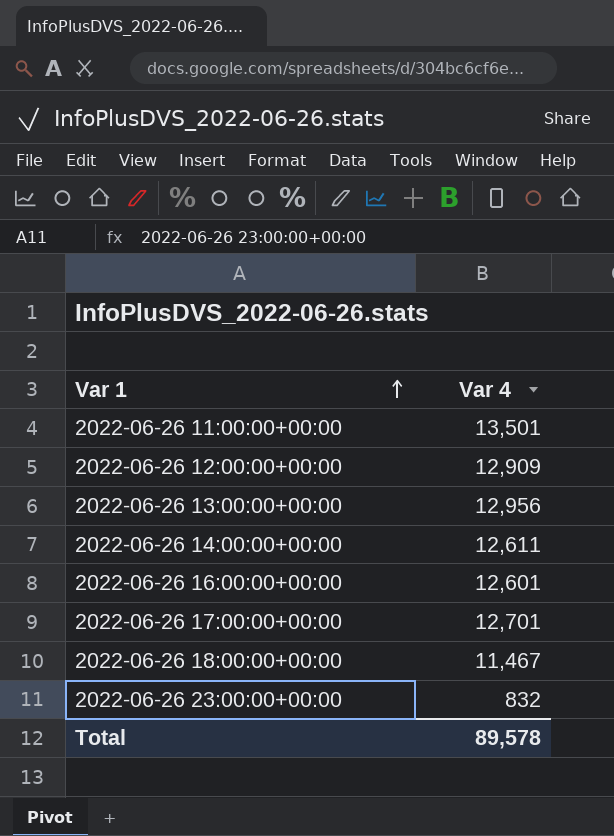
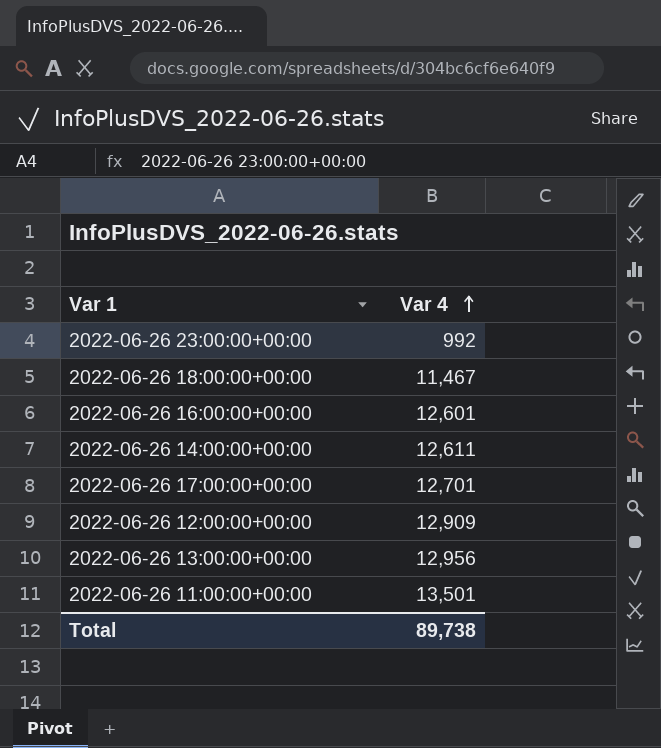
row order: Var 1 ascending -> Var 4 ascending
2022-06-26 23:00:00+00:00 | Var 4: 832 -> 992
Total | Var 4: 89,578 -> 89,738

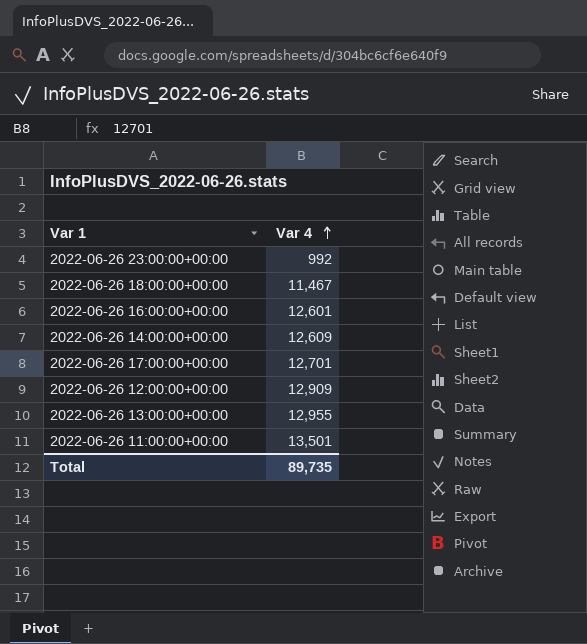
2022-06-26 14:00:00+00:00 | Var 4: 12,611 -> 12,609
2022-06-26 13:00:00+00:00 | Var 4: 12,956 -> 12,955
Total | Var 4: 89,738 -> 89,735

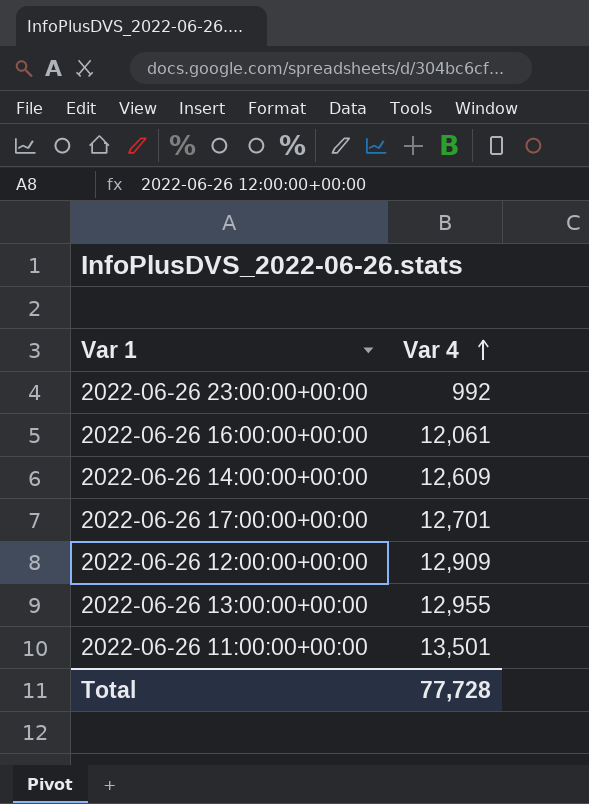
row 2022-06-26 18:00:00+00:00: 11,467 -> none
2022-06-26 16:00:00+00:00 | Var 4: 12,601 -> 12,061
Total | Var 4: 89,735 -> 77,728

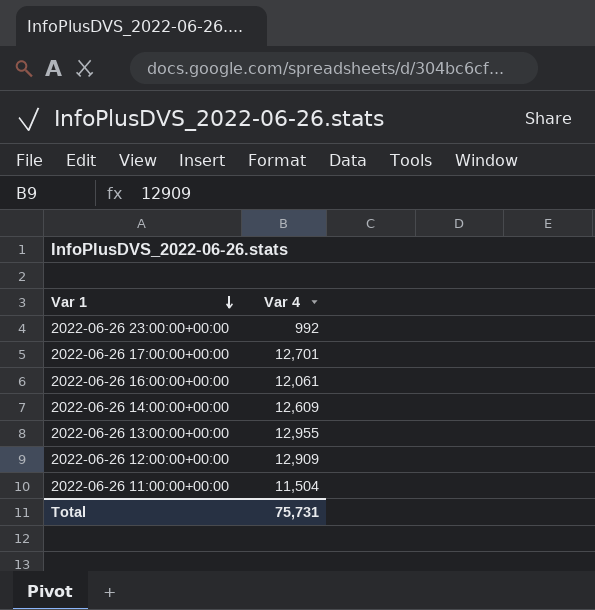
row order: Var 4 ascending -> Var 1 descending
2022-06-26 11:00:00+00:00 | Var 4: 13,501 -> 11,504
Total | Var 4: 77,728 -> 75,731

